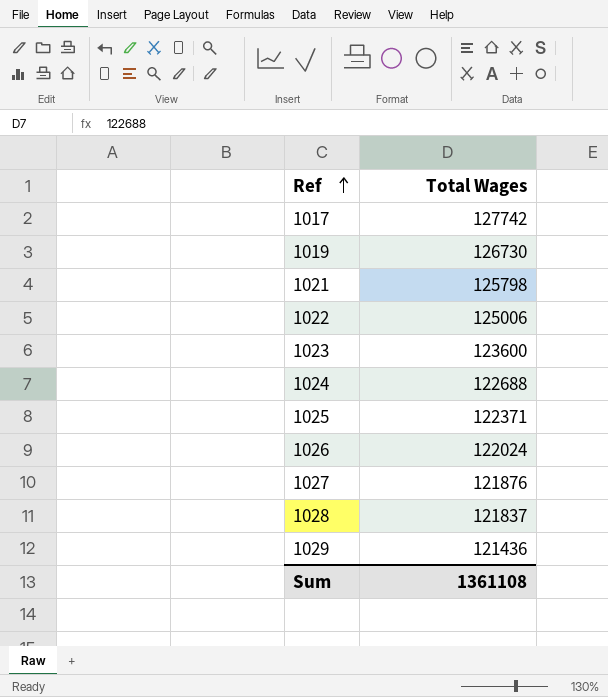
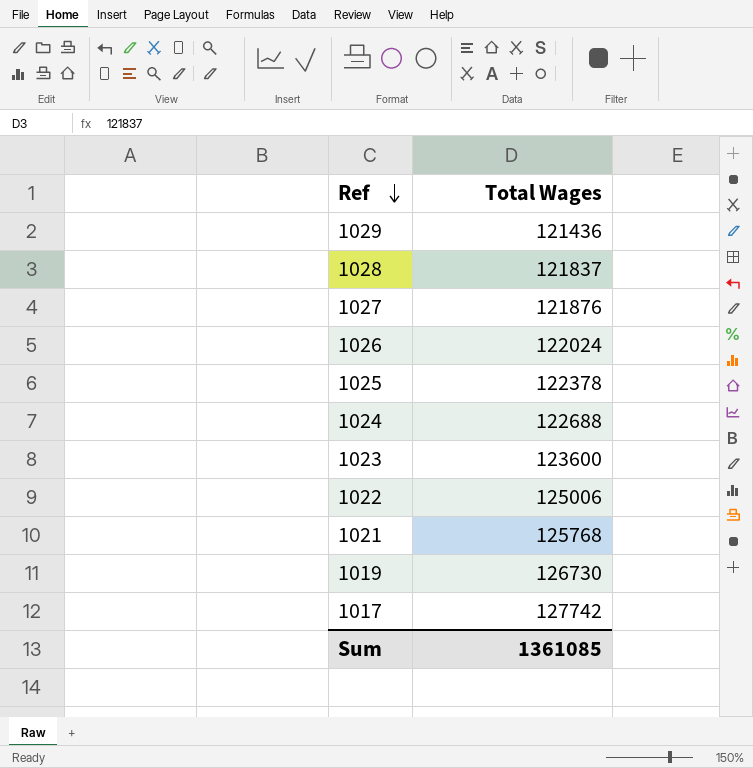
row order: Ref ascending -> Ref descending
1025 | Total Wages: 122371 -> 122378
1021 | Total Wages: 125798 -> 125768
Sum | Total Wages: 1361108 -> 1361085

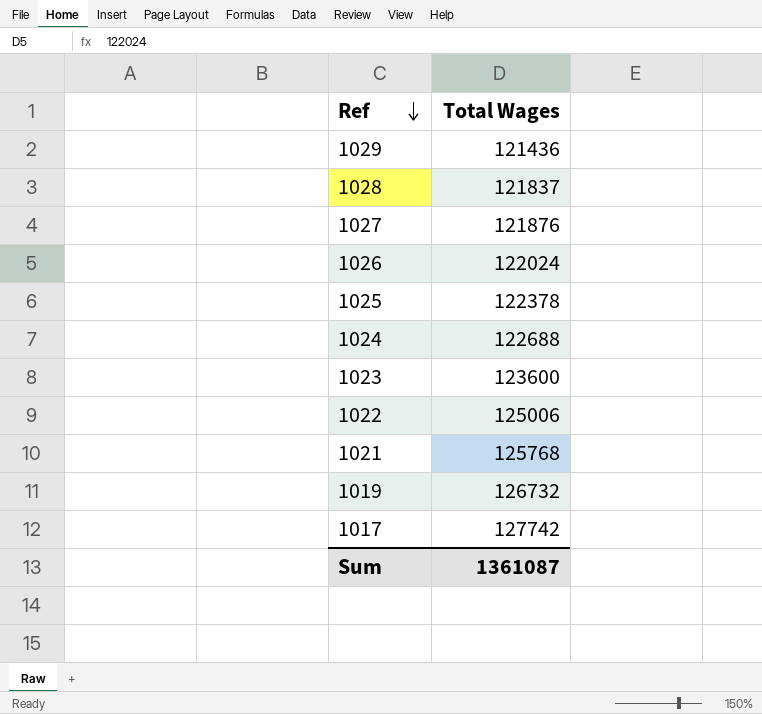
1019 | Total Wages: 126730 -> 126732
Sum | Total Wages: 1361085 -> 1361087

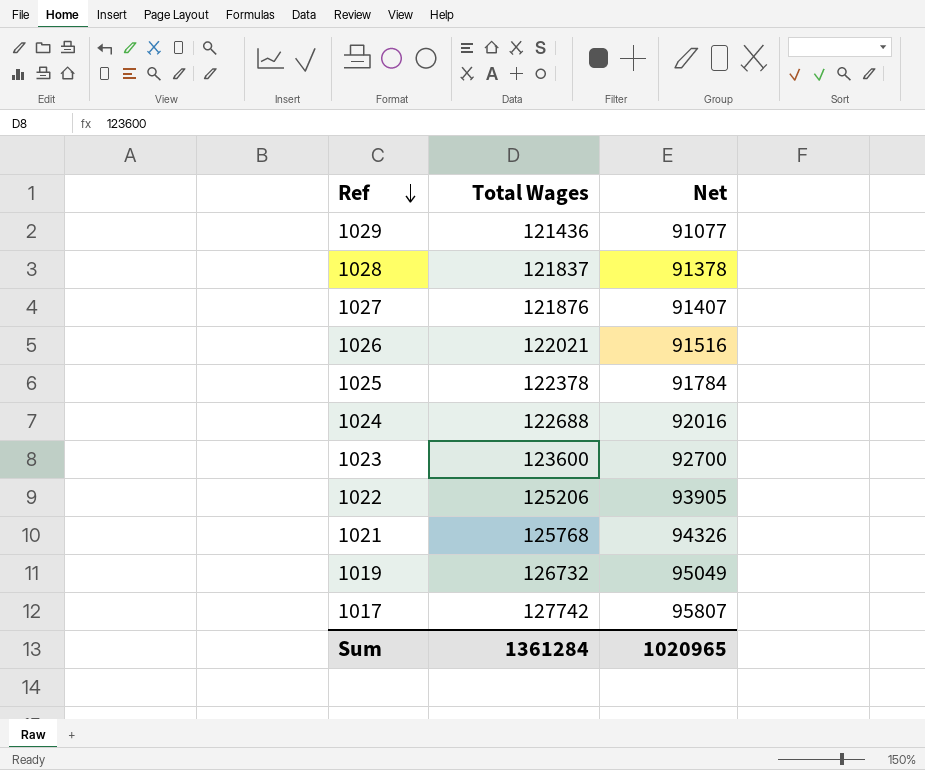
column Net | formula: none -> [Total Wages] * 0.75
1026 | Total Wages: 122024 -> 122021
1022 | Total Wages: 125006 -> 125206
Sum | Total Wages: 1361087 -> 1361284

